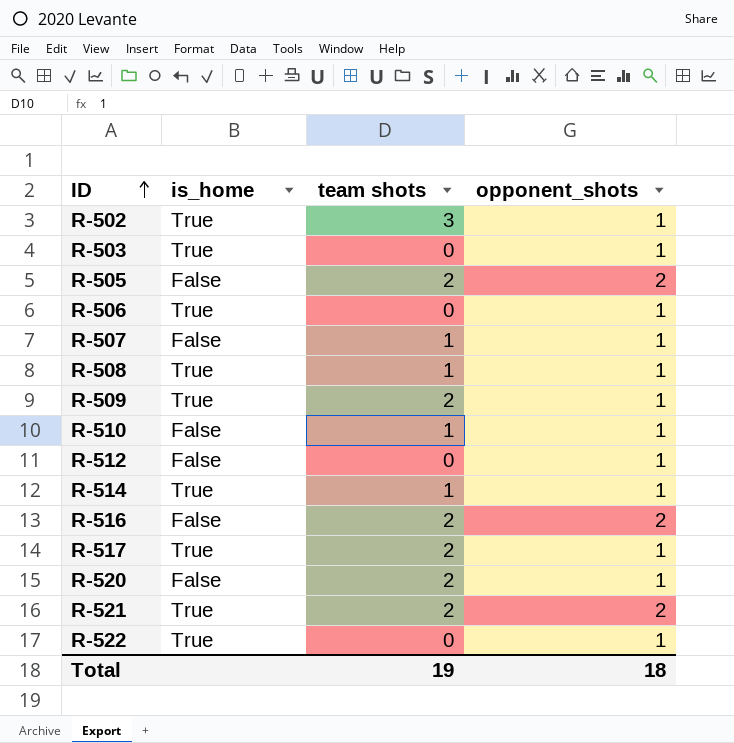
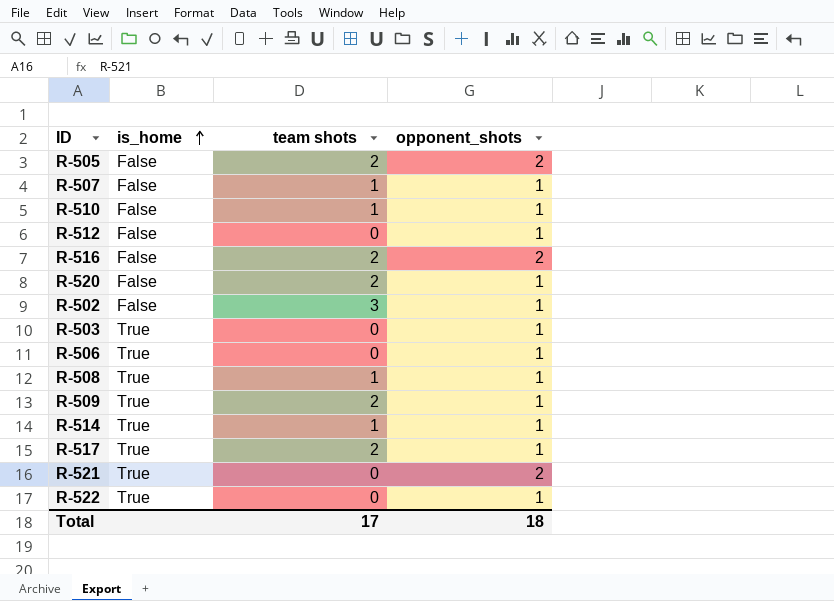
row order: ID ascending -> is_home ascending
R-502 | is_home: True -> False
R-521 | team shots: 2 -> 0
Total | team shots: 19 -> 17

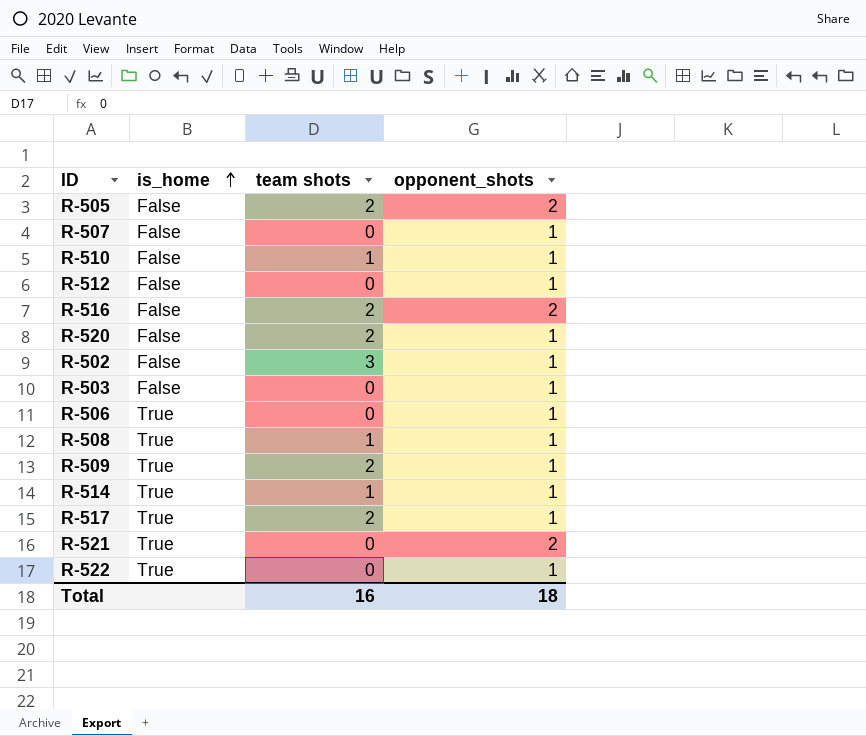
R-507 | team shots: 1 -> 0
R-503 | is_home: True -> False
Total | team shots: 17 -> 16

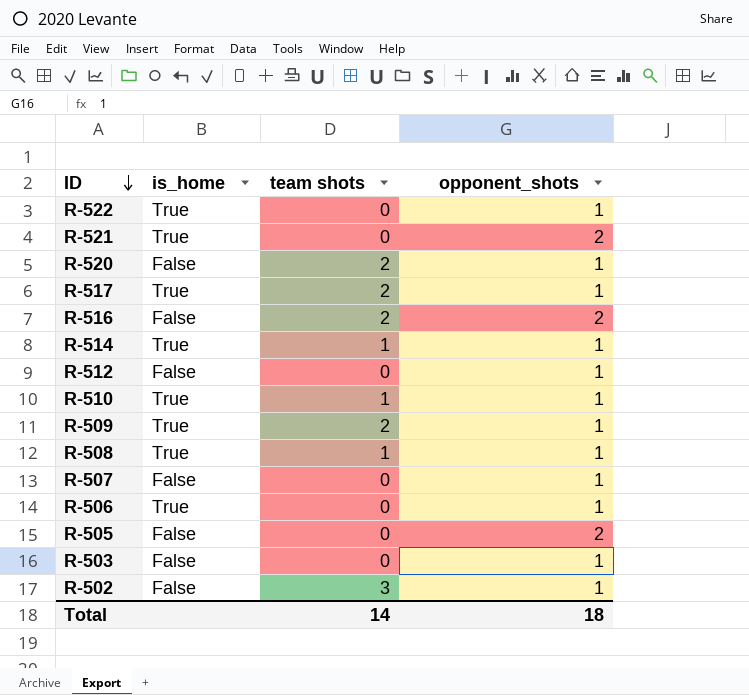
row order: is_home ascending -> ID descending
R-510 | is_home: False -> True
R-505 | team shots: 2 -> 0
Total | team shots: 16 -> 14

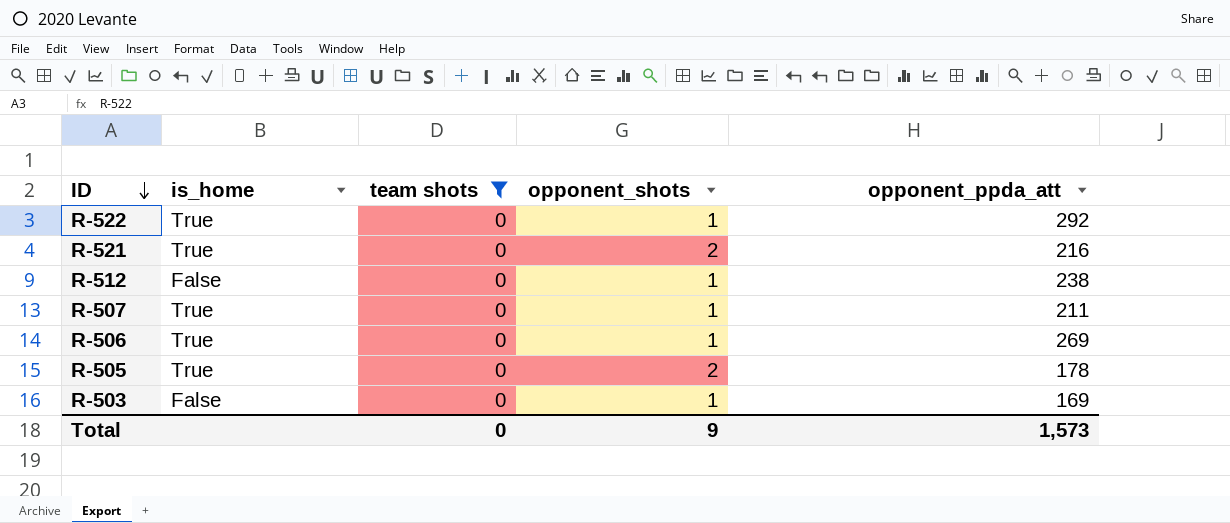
filter: none -> team shots = 0
column opponent_ppda_att | position: none -> 5
R-507 | is_home: False -> True
R-505 | is_home: False -> True
Total | team shots: 14 -> 0
Total | opponent_shots: 18 -> 9

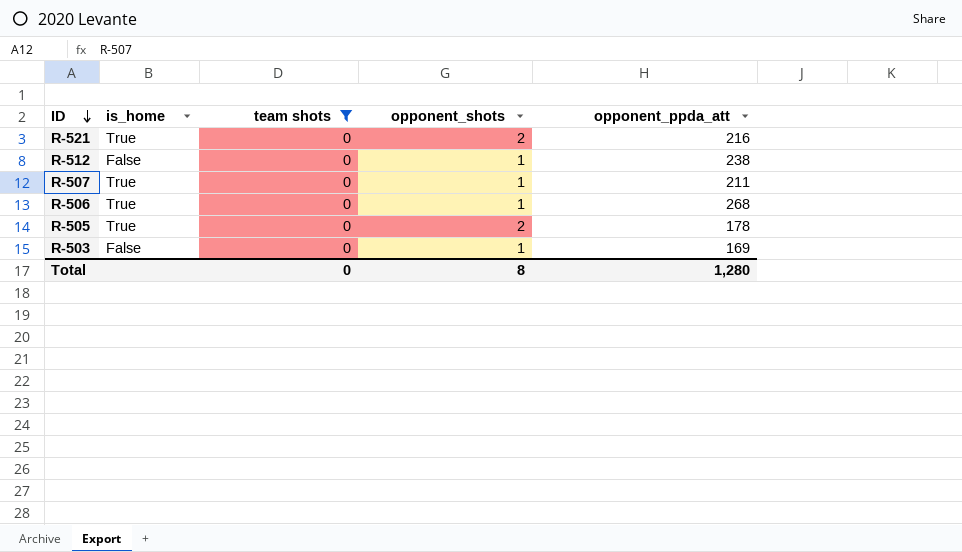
row R-522: True | 0 | 1 | 292 -> none
R-506 | opponent_ppda_att: 269 -> 268
Total | opponent_shots: 9 -> 8
Total | opponent_ppda_att: 1,573 -> 1,280

